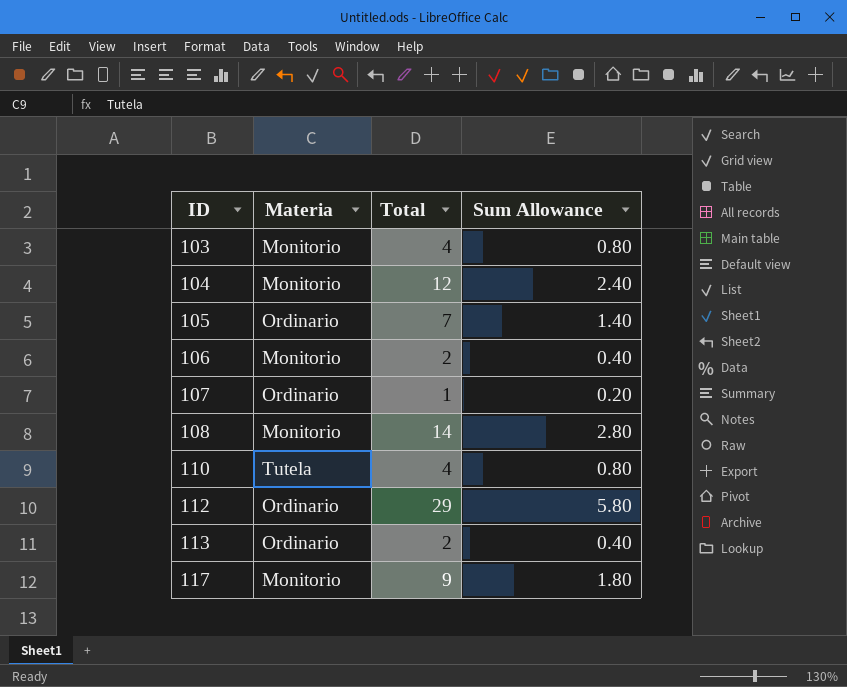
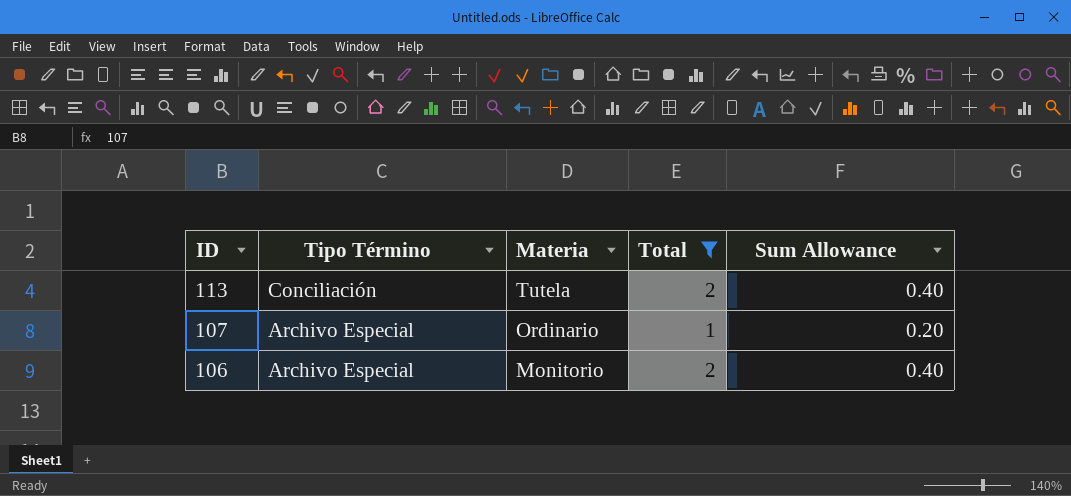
filter: none -> Total <= 2
row order: ID ascending -> ID descending
column Tipo Término | position: none -> 2
113 | Materia: Ordinario -> Tutela

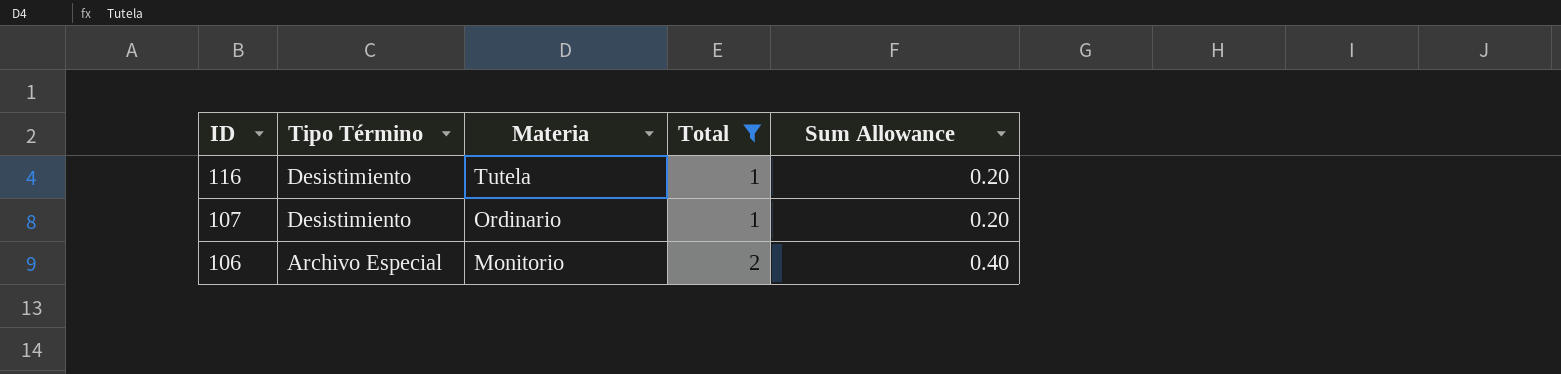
row 113: Conciliación | Tutela | 2 | 0.40 -> none
row 116: none -> Desistimiento | Tutela | 1 | 0.20
107 | Tipo Término: Archivo Especial -> Desistimiento

